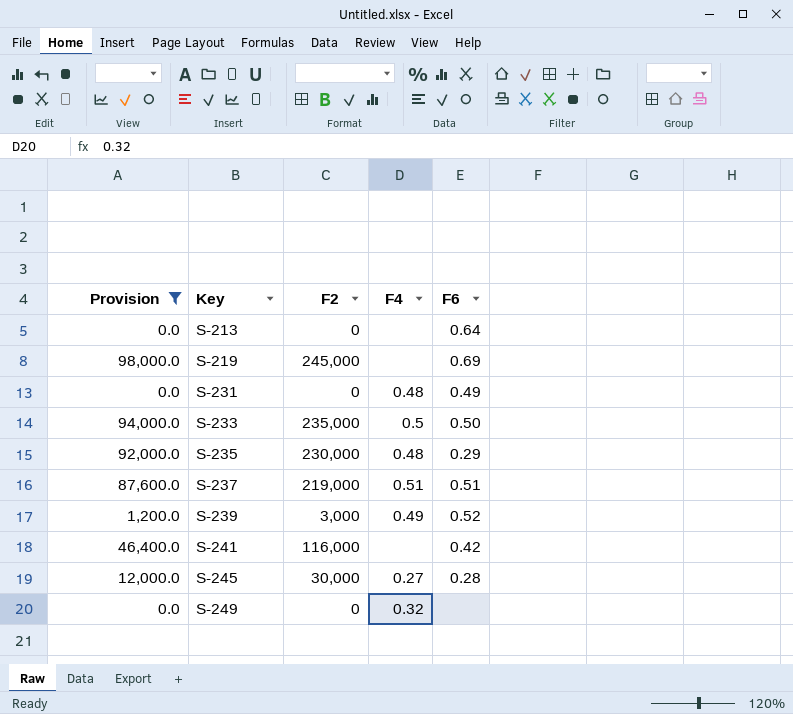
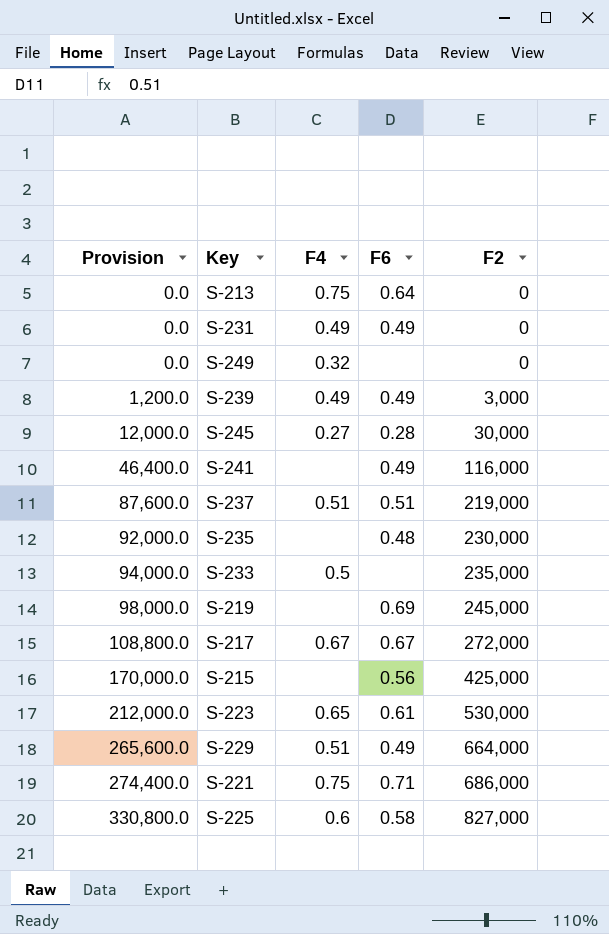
filter: Provision <= 98,000.0 -> none
row order: Key ascending -> Provision ascending
column F2 | position: 3 -> 5
S-213 | F4: none -> 0.75
S-231 | F4: 0.48 -> 0.49
S-239 | F6: 0.52 -> 0.49
S-241 | F6: 0.42 -> 0.49
S-235 | F4: 0.48 -> none
S-235 | F6: 0.29 -> 0.48
S-233 | F6: 0.50 -> none

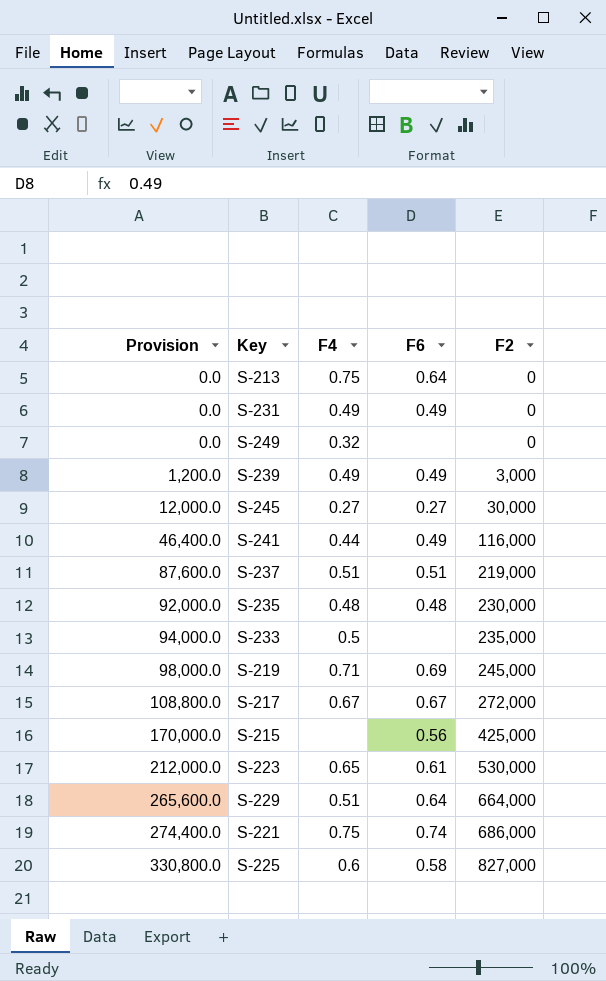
S-245 | F6: 0.28 -> 0.27
S-241 | F4: none -> 0.44
S-235 | F4: none -> 0.48
S-219 | F4: none -> 0.71
S-229 | F6: 0.49 -> 0.64
S-221 | F6: 0.71 -> 0.74

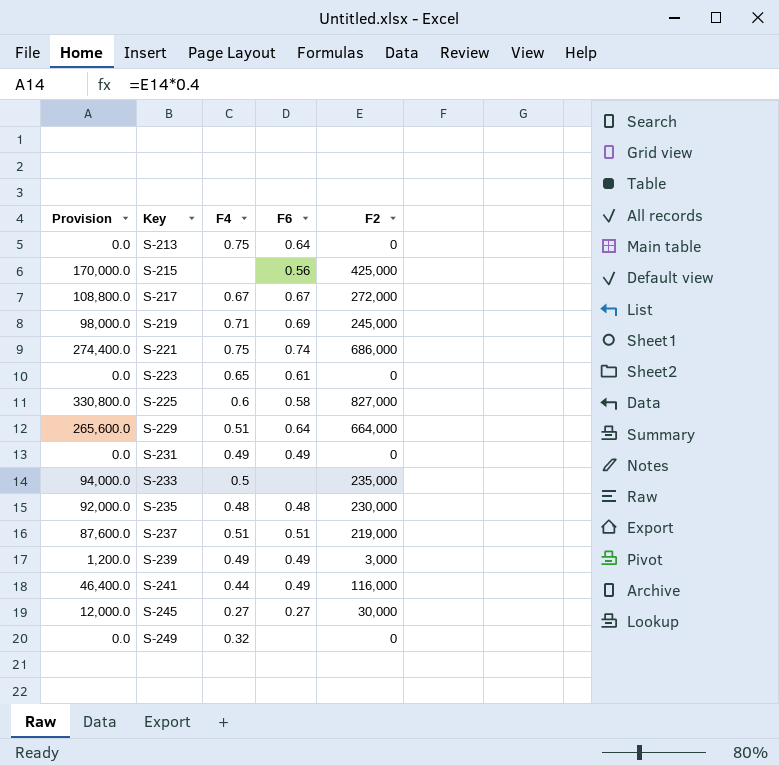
row order: Provision ascending -> Key ascending
S-223 | Provision: 212,000.0 -> 0.0
S-223 | F2: 530,000 -> 0

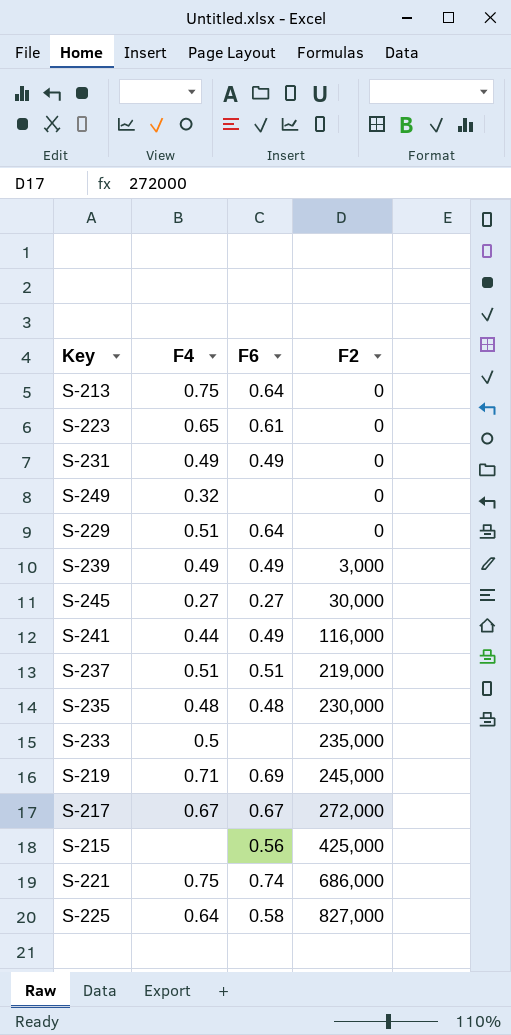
row order: Key ascending -> F2 ascending
column Provision | formula: [F2] * 0.4 -> none
S-229 | F2: 664,000 -> 0
S-225 | F4: 0.6 -> 0.64

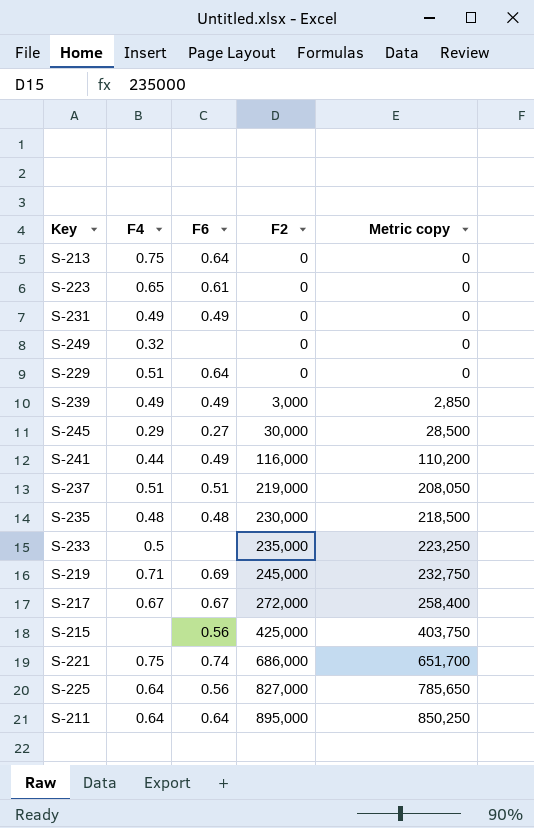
column Metric copy | formula: none -> [F2] * 0.95
S-245 | F4: 0.27 -> 0.29
S-225 | F6: 0.58 -> 0.56
row S-211: none -> 0.64 | 0.64 | 895,000 | 850,250

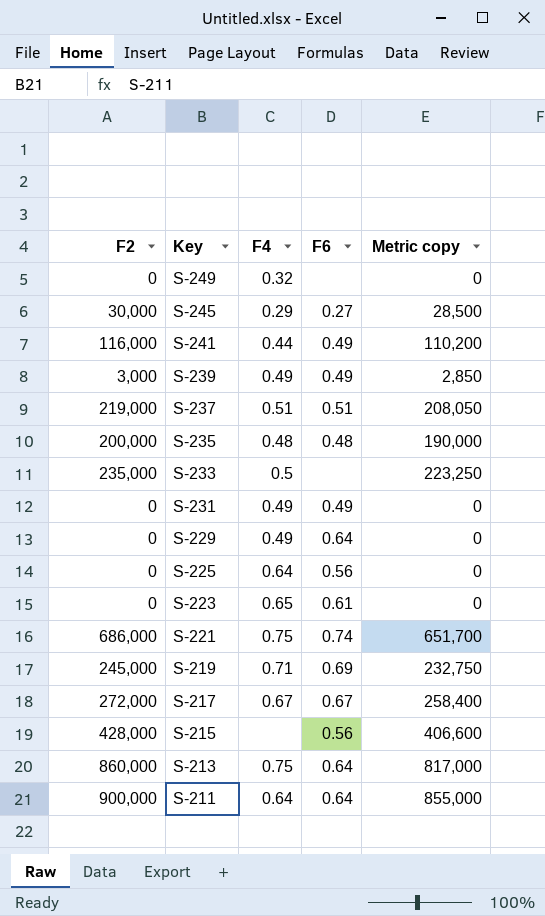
row order: F2 ascending -> Key descending
column F2 | position: 4 -> 1
S-235 | F2: 230,000 -> 200,000
S-235 | Metric copy: 218,500 -> 190,000
S-229 | F4: 0.51 -> 0.49
S-225 | F2: 827,000 -> 0
S-225 | Metric copy: 785,650 -> 0
S-215 | F2: 425,000 -> 428,000
S-215 | Metric copy: 403,750 -> 406,600
S-213 | F2: 0 -> 860,000
S-213 | Metric copy: 0 -> 817,000
S-211 | F2: 895,000 -> 900,000
S-211 | Metric copy: 850,250 -> 855,000

